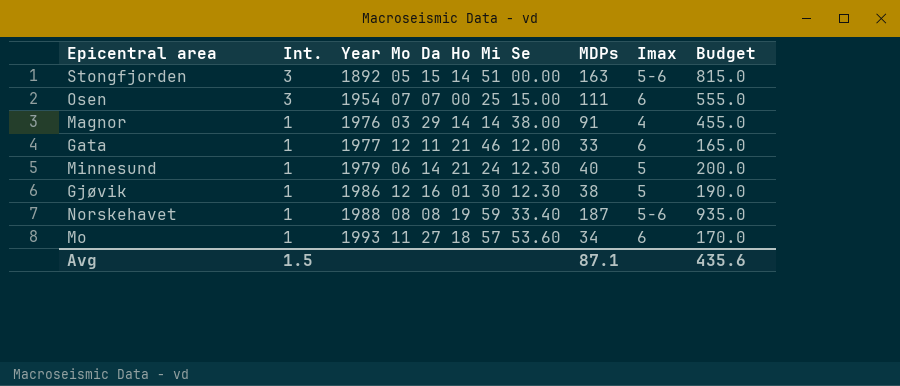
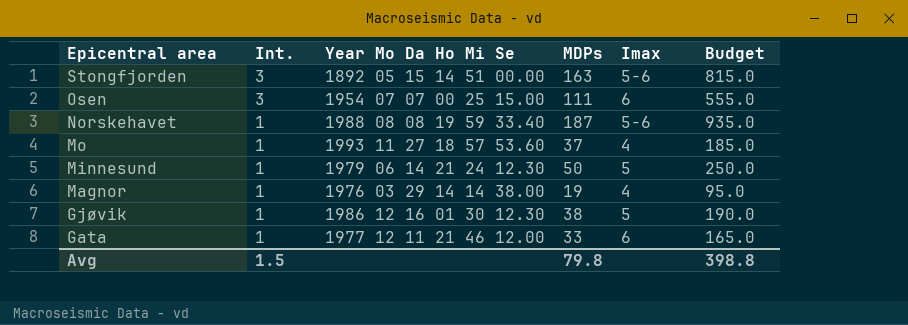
row order: Int. descending -> Epicentral area descending
Mo | MDPs: 34 -> 37
Mo | Imax: 6 -> 4
Mo | Budget: 170.0 -> 185.0
Minnesund | MDPs: 40 -> 50
Minnesund | Budget: 200.0 -> 250.0
Magnor | MDPs: 91 -> 19
Magnor | Budget: 455.0 -> 95.0
Avg | MDPs: 87.1 -> 79.8
Avg | Budget: 435.6 -> 398.8

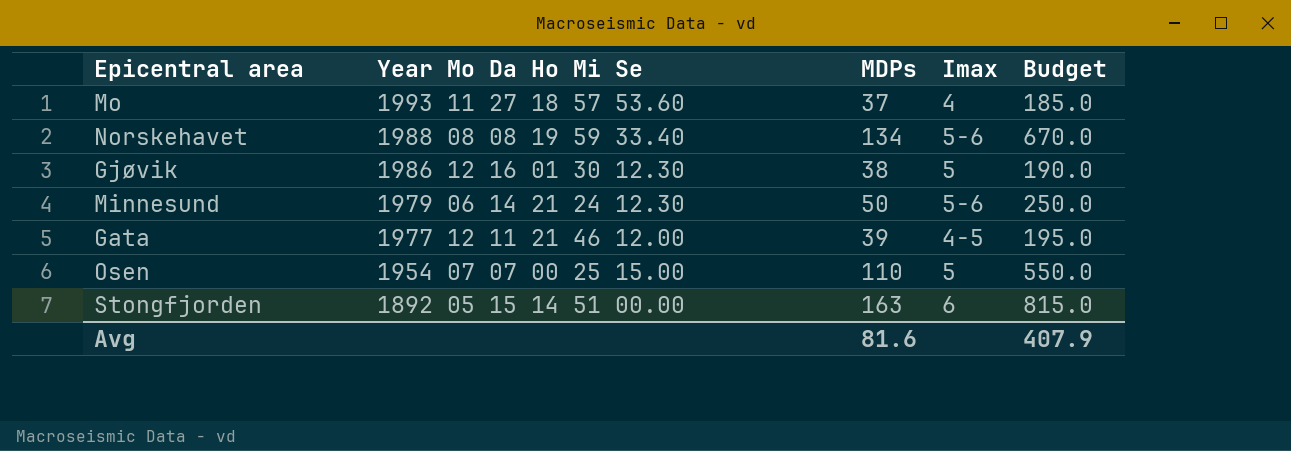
row order: Epicentral area descending -> Year Mo Da Ho Mi Se descending
column Int. | position: 2 -> none
row Magnor: 1 | 1976 03 29 14 14 38.00 | 19 | 4 | 95.0 -> none
Norskehavet | MDPs: 187 -> 134
Norskehavet | Budget: 935.0 -> 670.0
Minnesund | Imax: 5 -> 5-6
Gata | MDPs: 33 -> 39
Gata | Imax: 6 -> 4-5
Gata | Budget: 165.0 -> 195.0
Osen | MDPs: 111 -> 110
Osen | Imax: 6 -> 5
Osen | Budget: 555.0 -> 550.0
Stongfjorden | Imax: 5-6 -> 6
Avg | MDPs: 79.8 -> 81.6
Avg | Budget: 398.8 -> 407.9

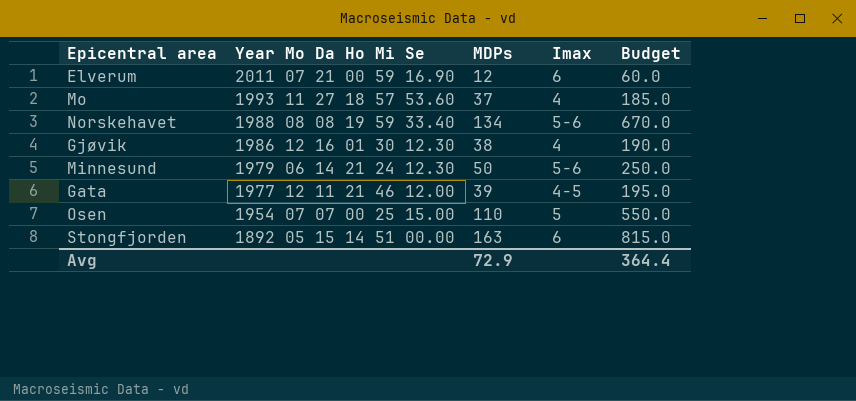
row Elverum: none -> 2011 07 21 00 59 16.90 | 12 | 6 | 60.0
Gjøvik | Imax: 5 -> 4
Avg | MDPs: 81.6 -> 72.9
Avg | Budget: 407.9 -> 364.4

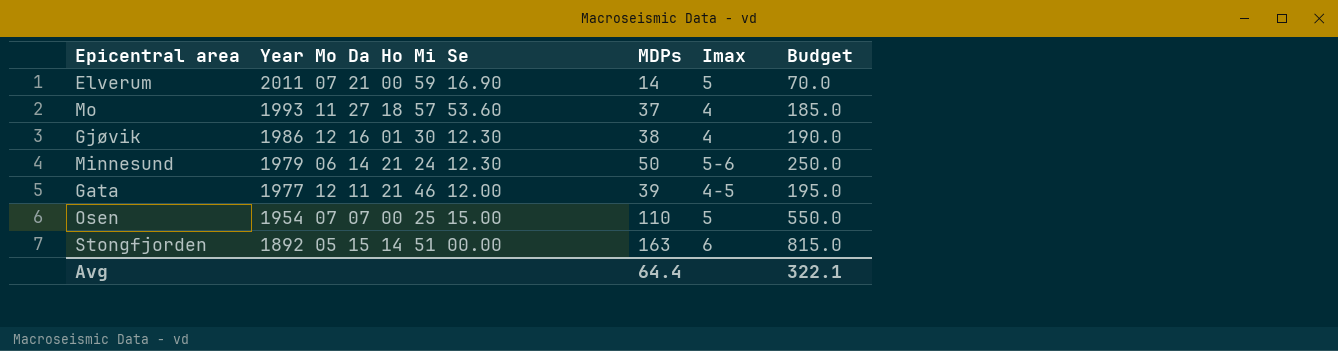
row Norskehavet: 1988 08 08 19 59 33.40 | 134 | 5-6 | 670.0 -> none
Elverum | MDPs: 12 -> 14
Elverum | Imax: 6 -> 5
Elverum | Budget: 60.0 -> 70.0
Avg | MDPs: 72.9 -> 64.4
Avg | Budget: 364.4 -> 322.1

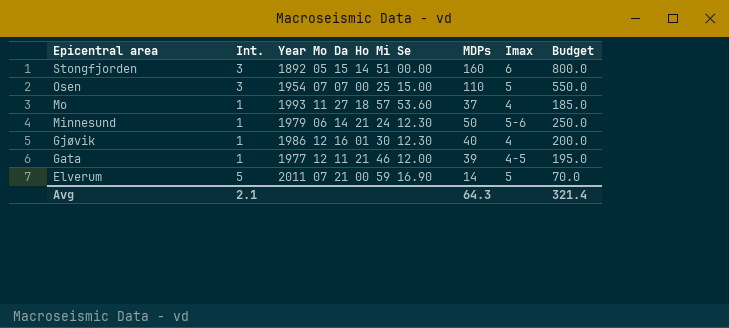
row order: Year Mo Da Ho Mi Se descending -> Epicentral area descending
column Int. | position: none -> 2
Stongfjorden | MDPs: 163 -> 160
Stongfjorden | Budget: 815.0 -> 800.0
Gjøvik | MDPs: 38 -> 40
Gjøvik | Budget: 190.0 -> 200.0
Avg | MDPs: 64.4 -> 64.3
Avg | Budget: 322.1 -> 321.4

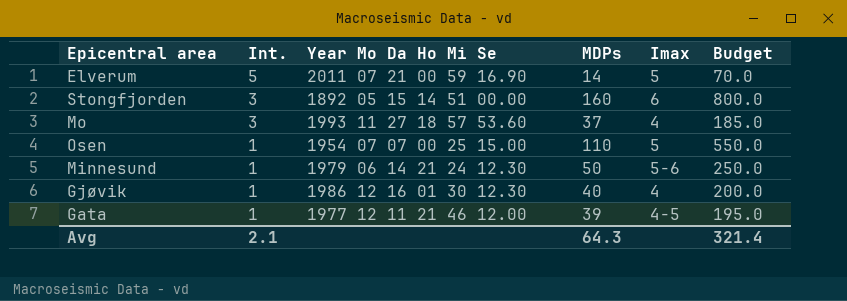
row order: Epicentral area descending -> Int. descending
Mo | Int.: 1 -> 3
Osen | Int.: 3 -> 1

